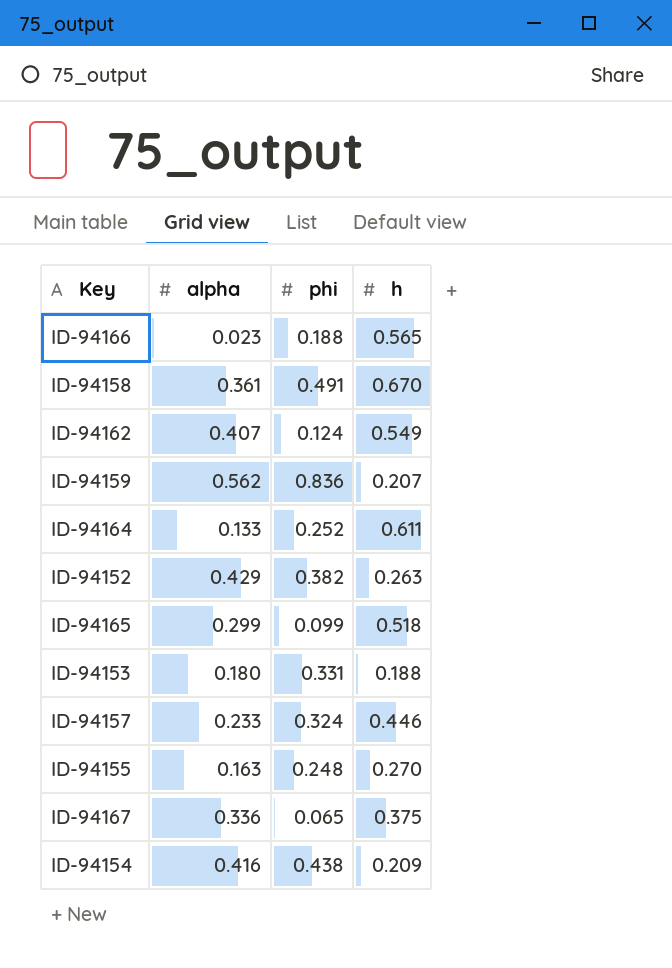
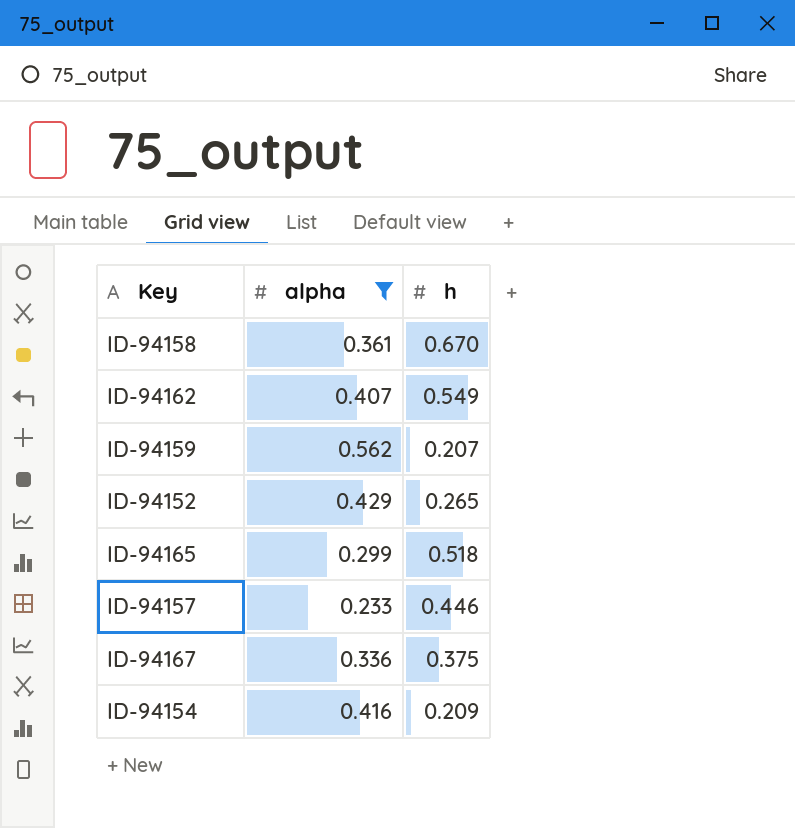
filter: none -> alpha >= 0.233
column phi | position: 3 -> none
ID-94152 | h: 0.263 -> 0.265

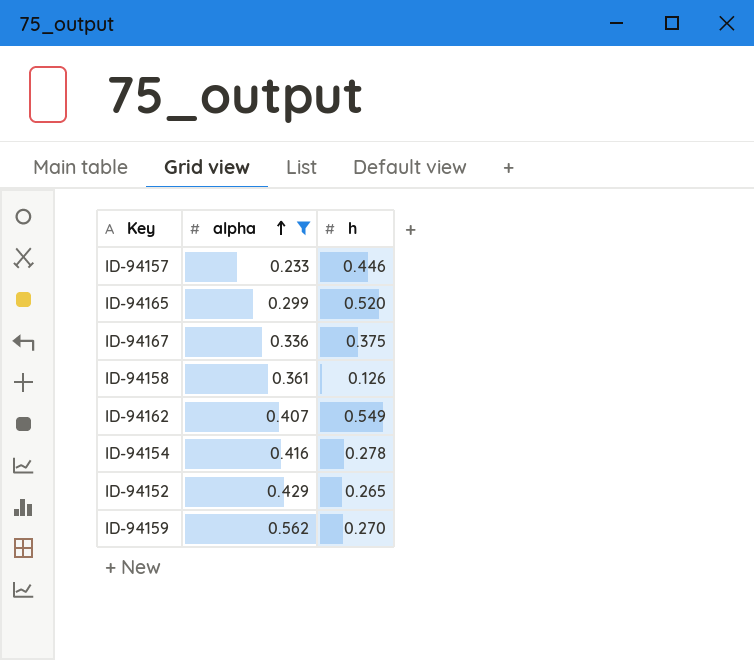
row order: none -> alpha ascending
ID-94165 | h: 0.518 -> 0.520
ID-94158 | h: 0.670 -> 0.126
ID-94154 | h: 0.209 -> 0.278
ID-94159 | h: 0.207 -> 0.270

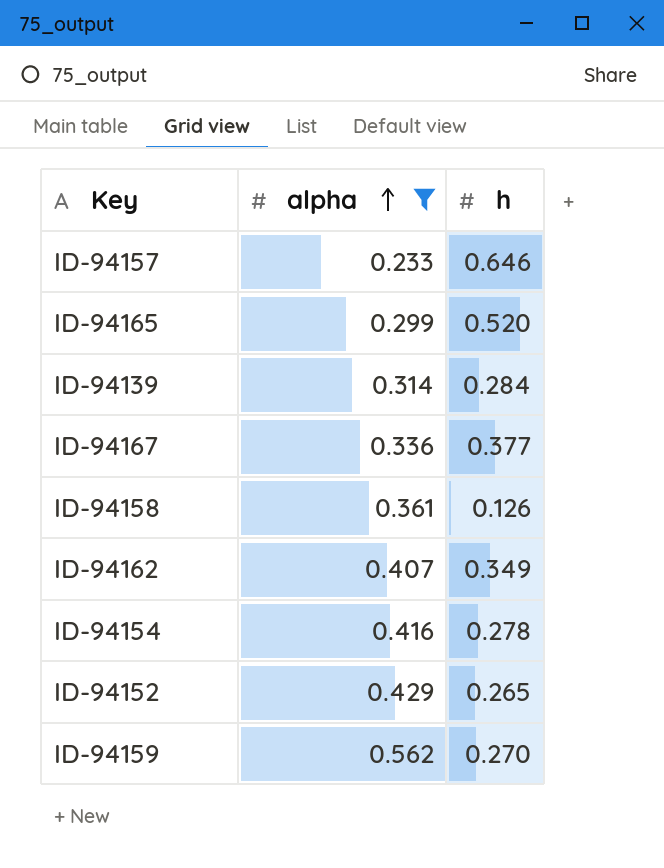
ID-94157 | h: 0.446 -> 0.646
row ID-94139: none -> 0.314 | 0.284
ID-94167 | h: 0.375 -> 0.377
ID-94162 | h: 0.549 -> 0.349

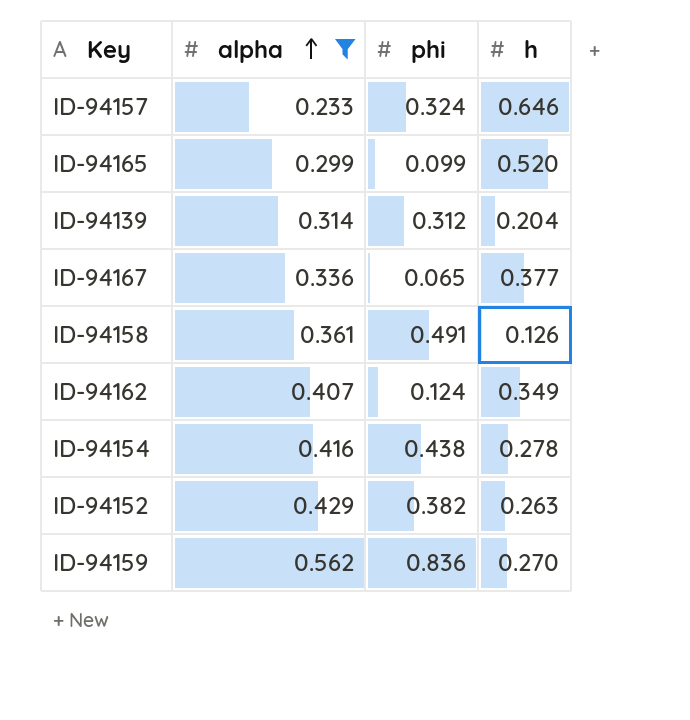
column phi | position: none -> 3
ID-94139 | h: 0.284 -> 0.204
ID-94152 | h: 0.265 -> 0.263

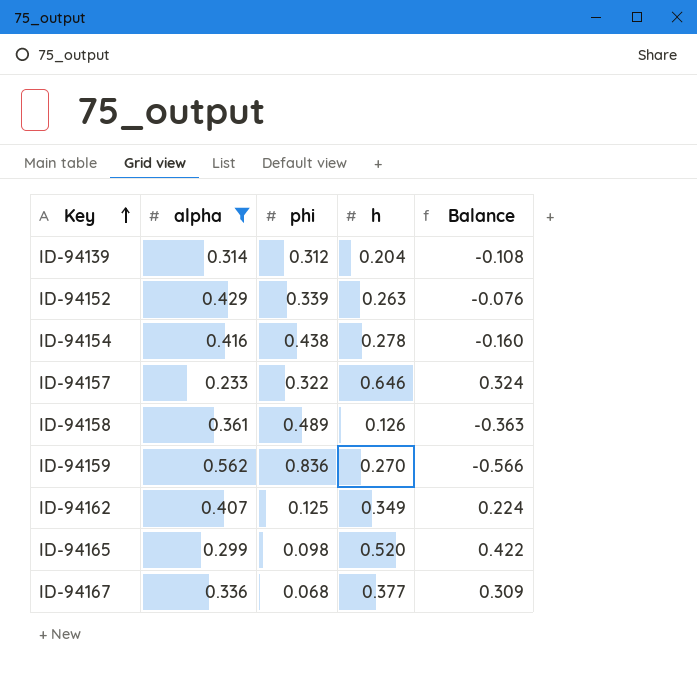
row order: alpha ascending -> Key ascending
column Balance | formula: none -> [h] - [phi]
ID-94152 | phi: 0.382 -> 0.339
ID-94157 | phi: 0.324 -> 0.322
ID-94158 | phi: 0.491 -> 0.489
ID-94162 | phi: 0.124 -> 0.125
ID-94165 | phi: 0.099 -> 0.098
ID-94167 | phi: 0.065 -> 0.068

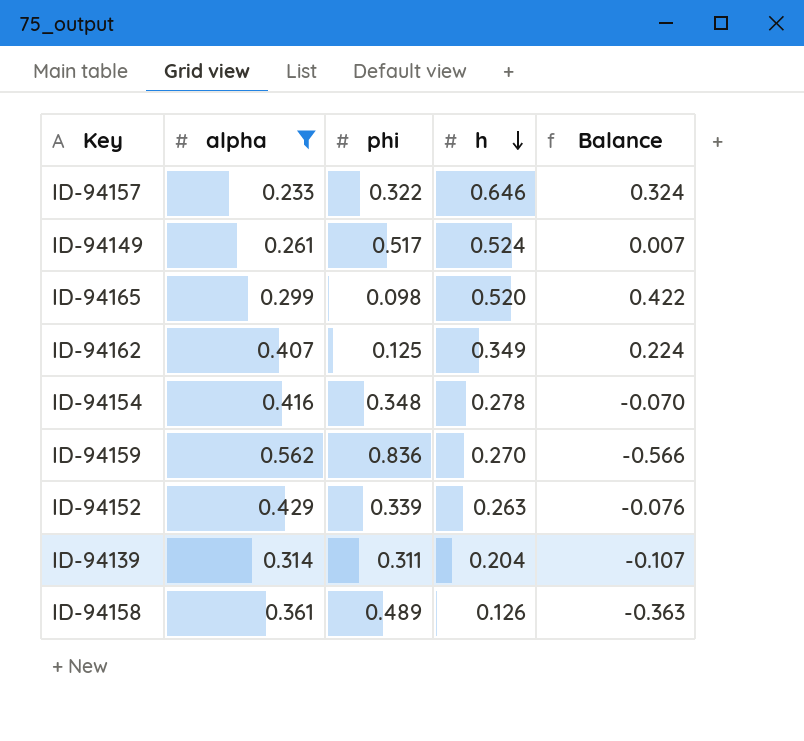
row order: Key ascending -> h descending
row ID-94167: 0.336 | 0.068 | 0.377 | 0.309 -> none
row ID-94149: none -> 0.261 | 0.517 | 0.524 | 0.007
ID-94154 | phi: 0.438 -> 0.348
ID-94154 | Balance: -0.160 -> -0.070
ID-94139 | phi: 0.312 -> 0.311
ID-94139 | Balance: -0.108 -> -0.107

